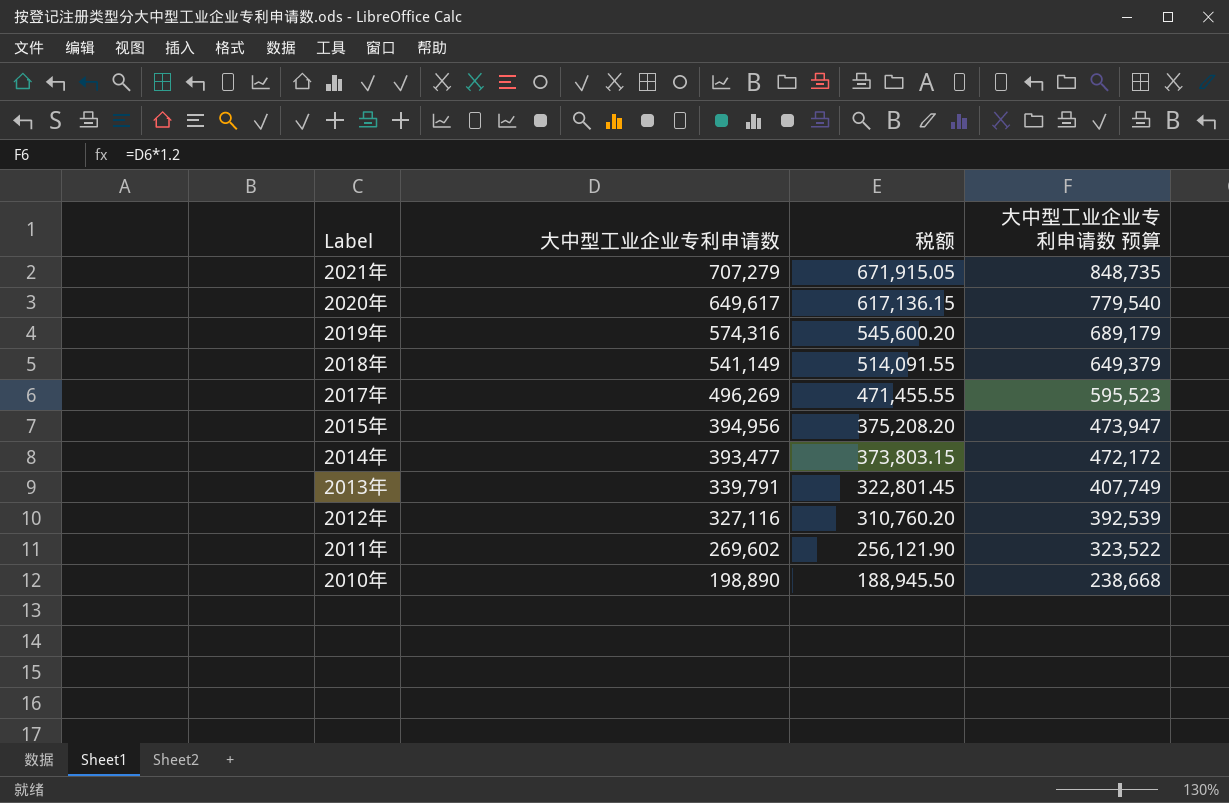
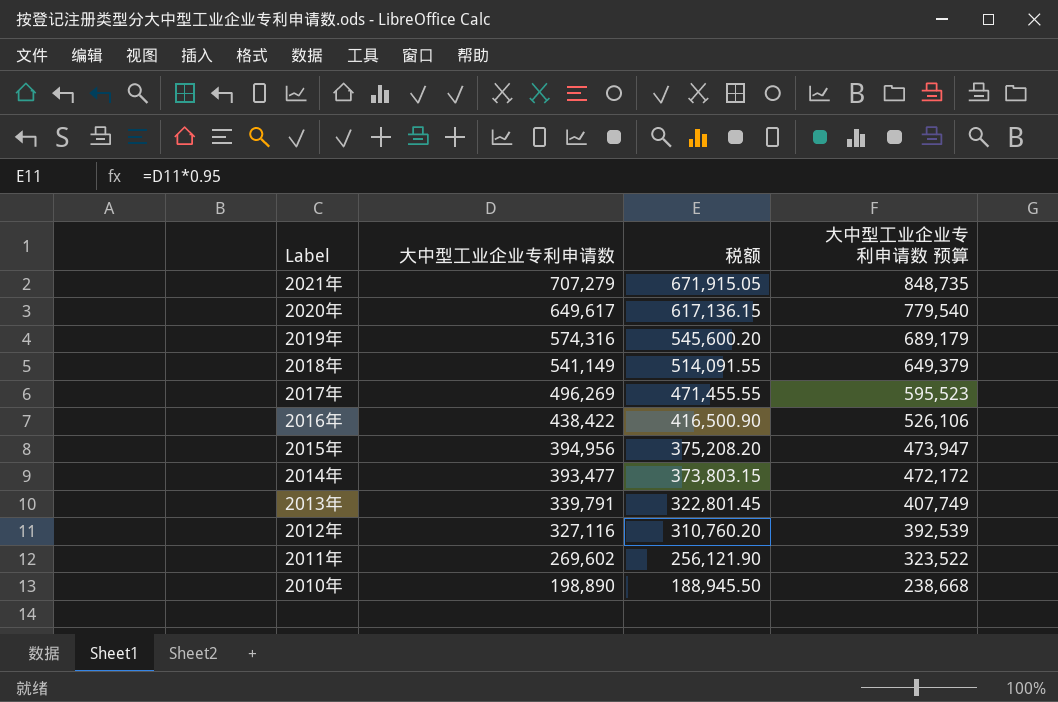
row 2016年: none -> 438,422 | 416,500.90 | 526,106

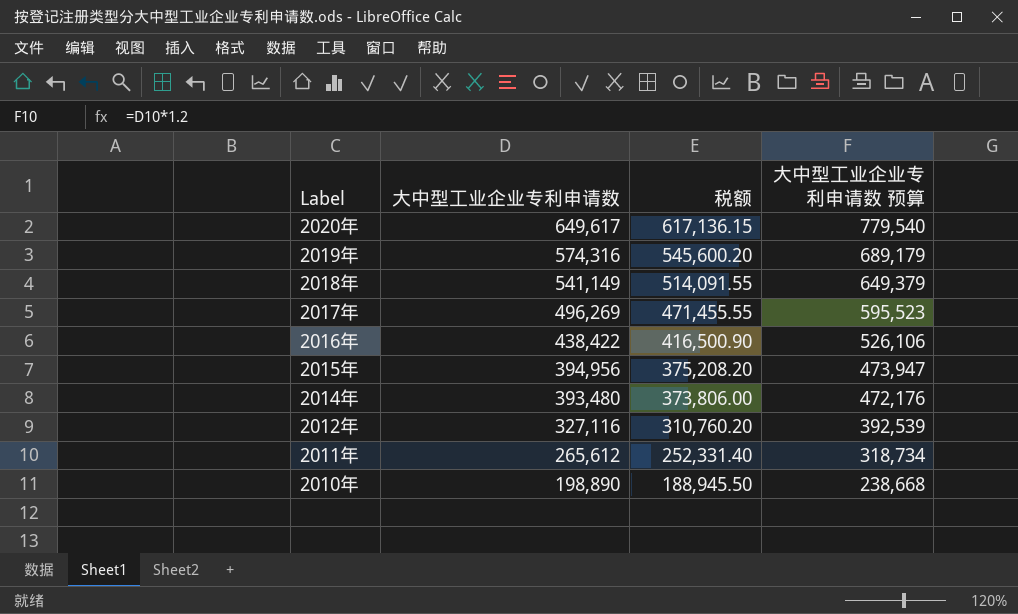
row 2021年: 707,279 | 671,915.05 | 848,735 -> none
row 2013年: 339,791 | 322,801.45 | 407,749 -> none
2014年 | 大中型工业企业专利申请数: 393,477 -> 393,480
2014年 | 税额: 373,803.15 -> 373,806.00
2014年 | 大中型工业企业专利申请数 预算: 472,172 -> 472,176
2011年 | 大中型工业企业专利申请数: 269,602 -> 265,612
2011年 | 税额: 256,121.90 -> 252,331.40
2011年 | 大中型工业企业专利申请数 预算: 323,522 -> 318,734

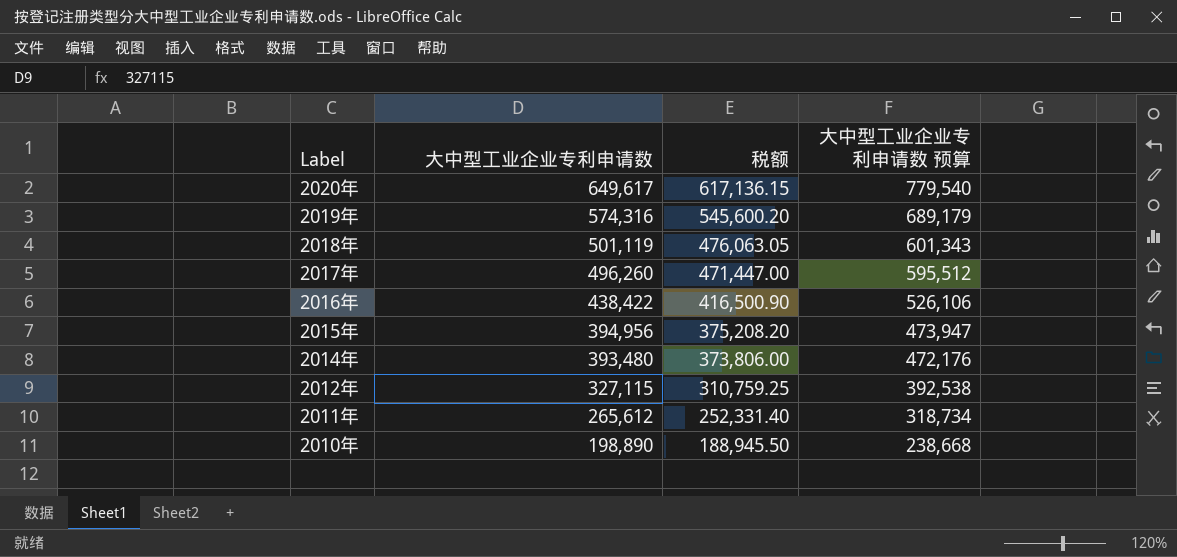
2018年 | 大中型工业企业专利申请数: 541,149 -> 501,119
2018年 | 税额: 514,091.55 -> 476,063.05
2018年 | 大中型工业企业专利申请数 预算: 649,379 -> 601,343
2017年 | 大中型工业企业专利申请数: 496,269 -> 496,260
2017年 | 税额: 471,455.55 -> 471,447.00
2017年 | 大中型工业企业专利申请数 预算: 595,523 -> 595,512
2012年 | 大中型工业企业专利申请数: 327,116 -> 327,115
2012年 | 税额: 310,760.20 -> 310,759.25
2012年 | 大中型工业企业专利申请数 预算: 392,539 -> 392,538

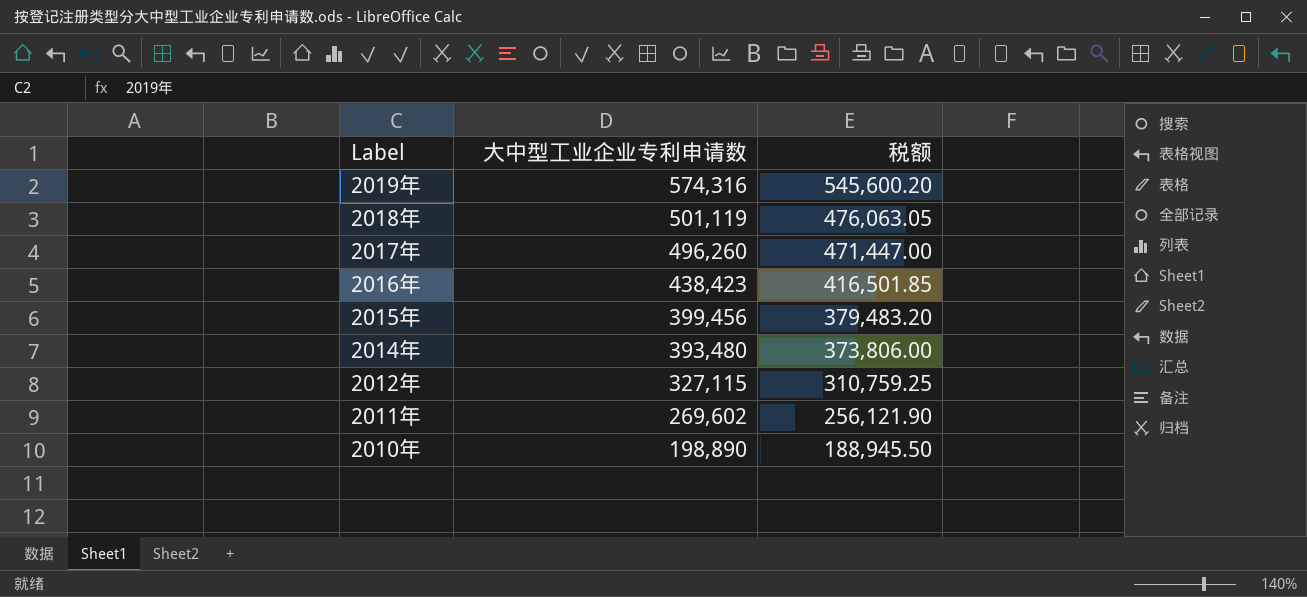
column 大中型工业企业专利申请数 预算 | formula: [大中型工业企业专利申请数] * 1.2 -> none
row 2020年: 649,617 | 617,136.15 | 779,540 -> none
2016年 | 大中型工业企业专利申请数: 438,422 -> 438,423
2016年 | 税额: 416,500.90 -> 416,501.85
2015年 | 大中型工业企业专利申请数: 394,956 -> 399,456
2015年 | 税额: 375,208.20 -> 379,483.20
2011年 | 大中型工业企业专利申请数: 265,612 -> 269,602
2011年 | 税额: 252,331.40 -> 256,121.90

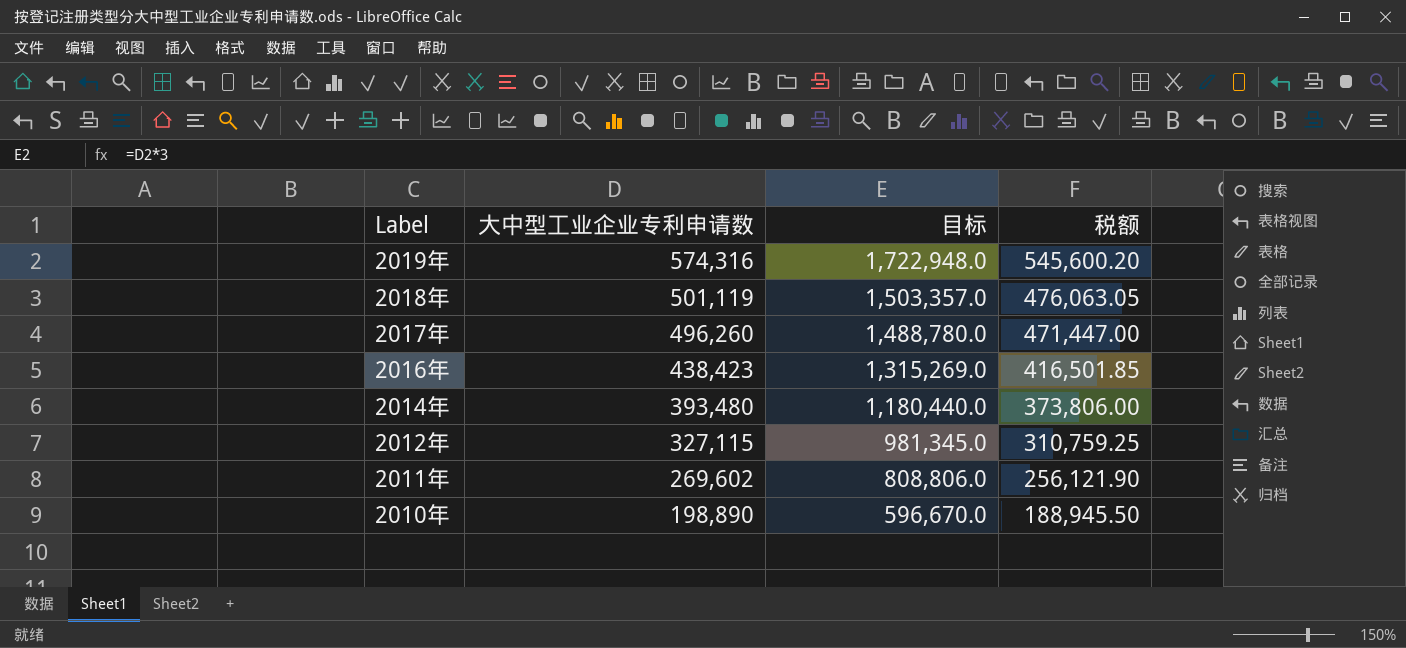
column 目标 | formula: none -> [大中型工业企业专利申请数] * 3
row 2015年: 399,456 | 379,483.20 -> none

